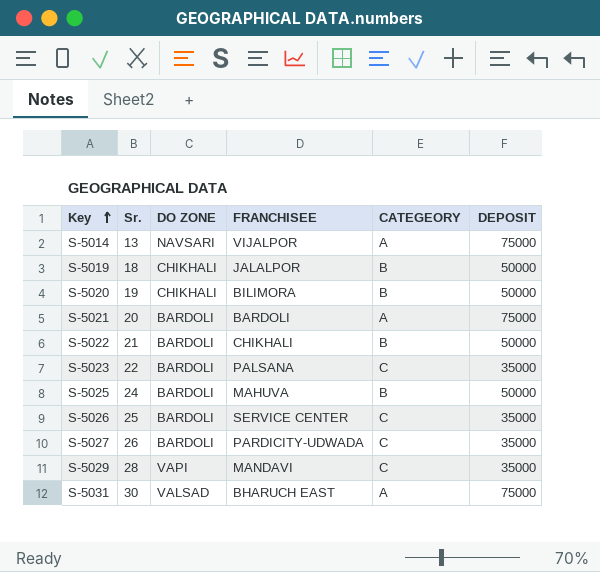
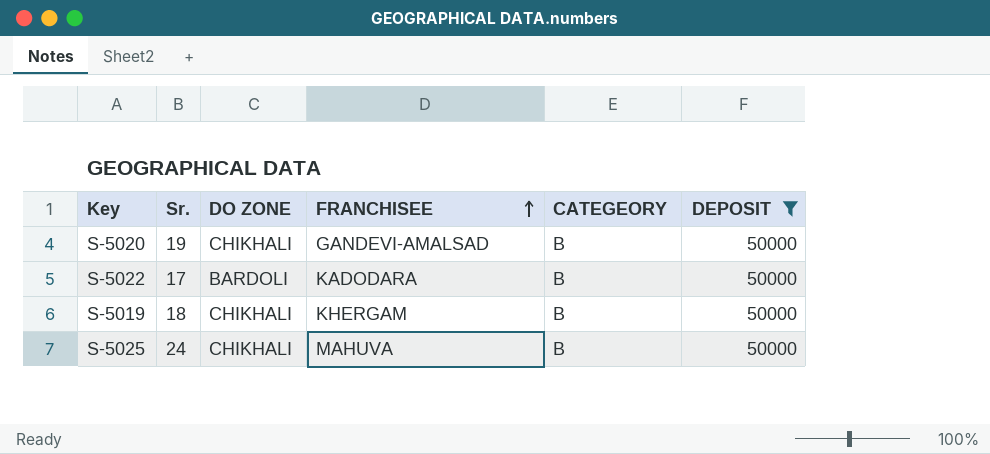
filter: none -> DEPOSIT = 50000
row order: Key ascending -> FRANCHISEE ascending
S-5020 | FRANCHISEE: BILIMORA -> GANDEVI-AMALSAD
S-5022 | Sr.: 21 -> 17
S-5022 | FRANCHISEE: CHIKHALI -> KADODARA
S-5019 | FRANCHISEE: JALALPOR -> KHERGAM
S-5025 | DO ZONE: BARDOLI -> CHIKHALI

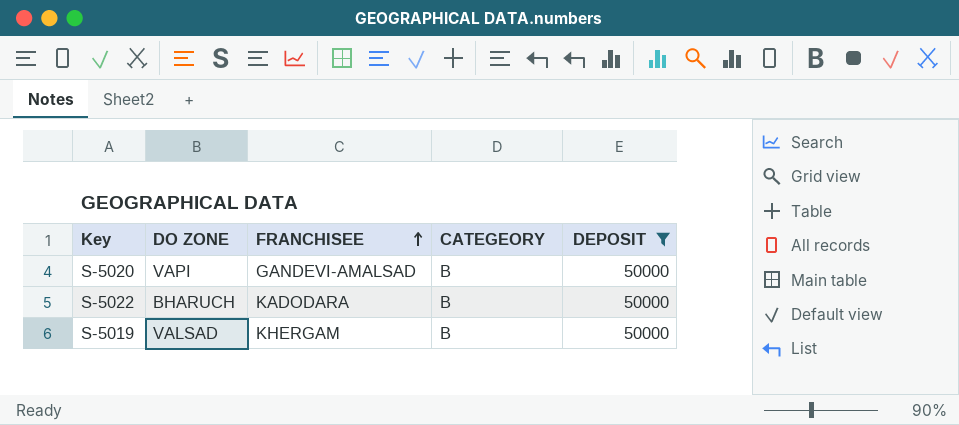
column Sr. | position: 2 -> none
row S-5025: 24 | CHIKHALI | MAHUVA | B | 50000 -> none
S-5020 | DO ZONE: CHIKHALI -> VAPI
S-5022 | DO ZONE: BARDOLI -> BHARUCH
S-5019 | DO ZONE: CHIKHALI -> VALSAD

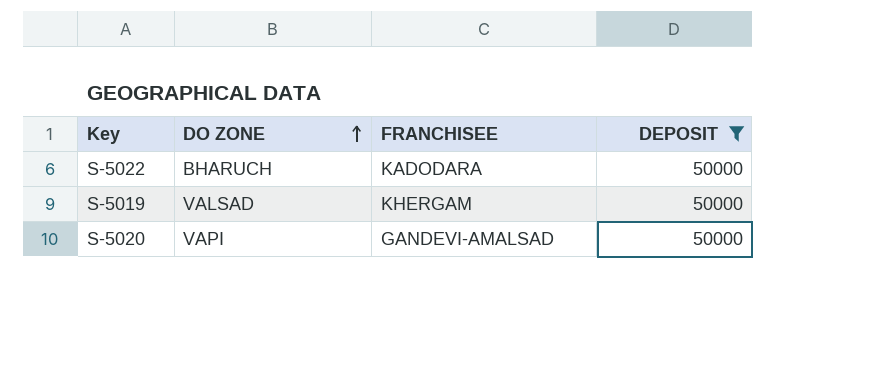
row order: FRANCHISEE ascending -> DO ZONE ascending
column CATEGEORY | position: 4 -> none

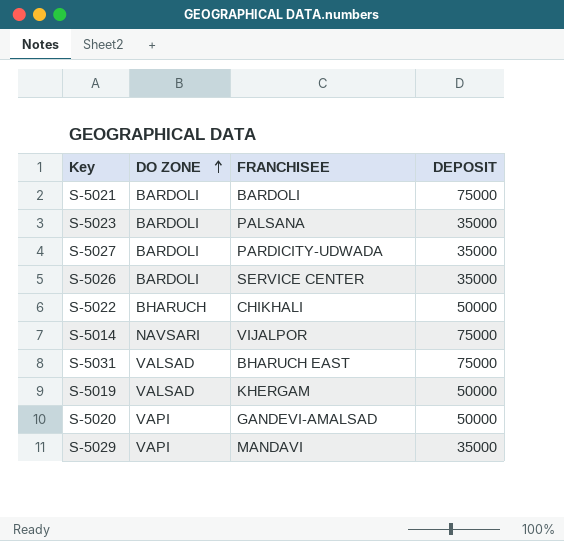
filter: DEPOSIT = 50000 -> none
S-5022 | FRANCHISEE: KADODARA -> CHIKHALI

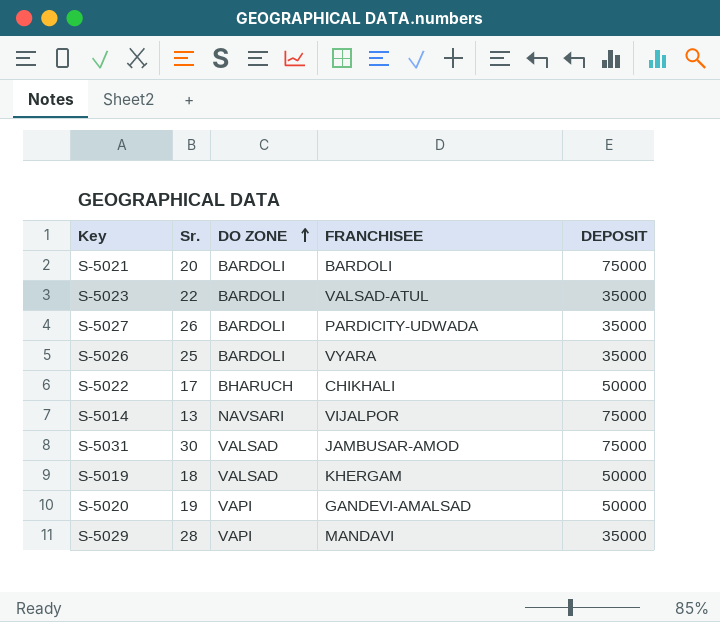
column Sr. | position: none -> 2
S-5023 | FRANCHISEE: PALSANA -> VALSAD-ATUL
S-5026 | FRANCHISEE: SERVICE CENTER -> VYARA
S-5031 | FRANCHISEE: BHARUCH EAST -> JAMBUSAR-AMOD

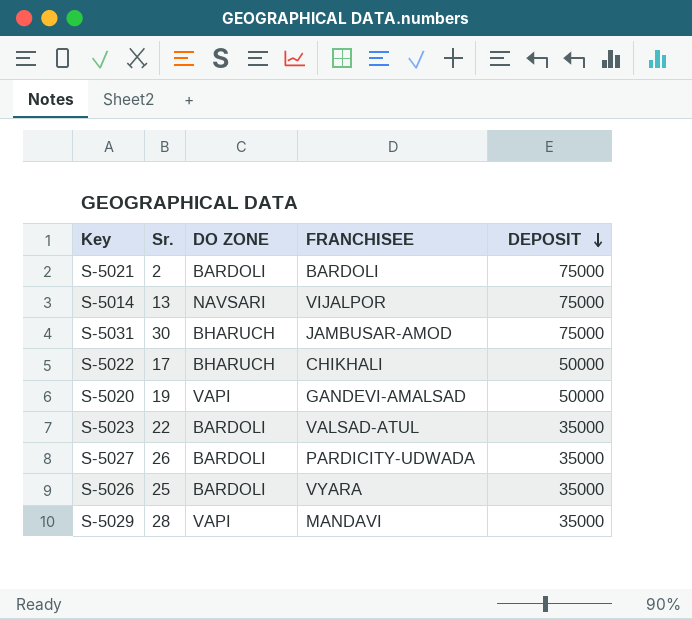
row order: DO ZONE ascending -> DEPOSIT descending
row S-5019: 18 | VALSAD | KHERGAM | 50000 -> none
S-5021 | Sr.: 20 -> 2
S-5031 | DO ZONE: VALSAD -> BHARUCH

